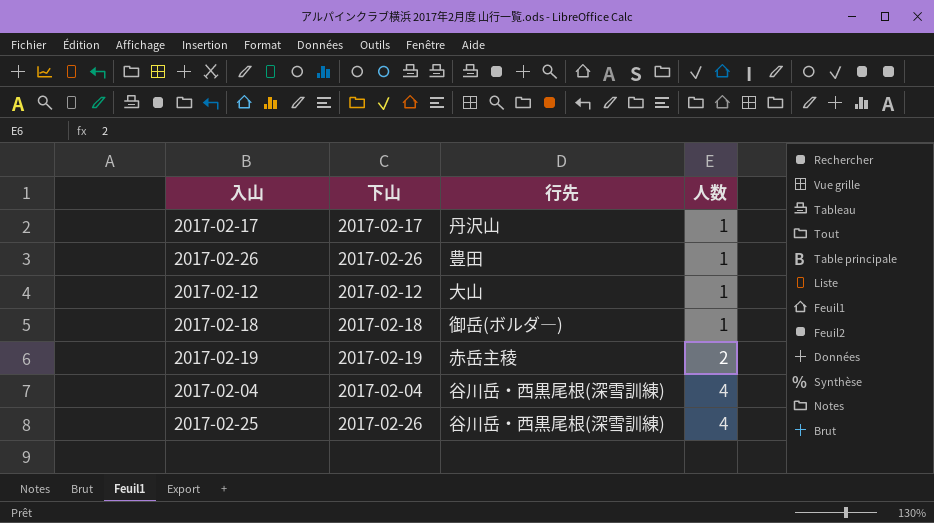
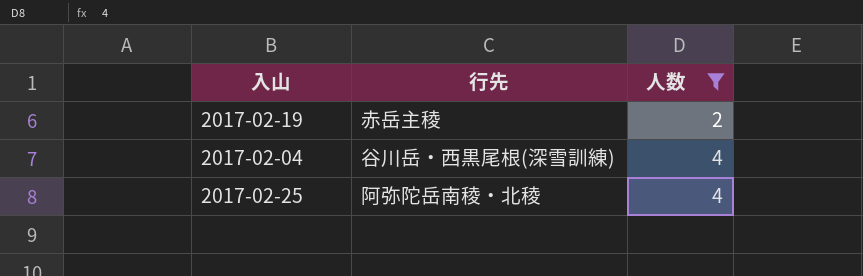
filter: none -> 人数 != 1
column 下山 | position: 2 -> none
2017-02-25 | 行先: 谷川岳・西黒尾根(深雪訓練) -> 阿弥陀岳南稜・北稜

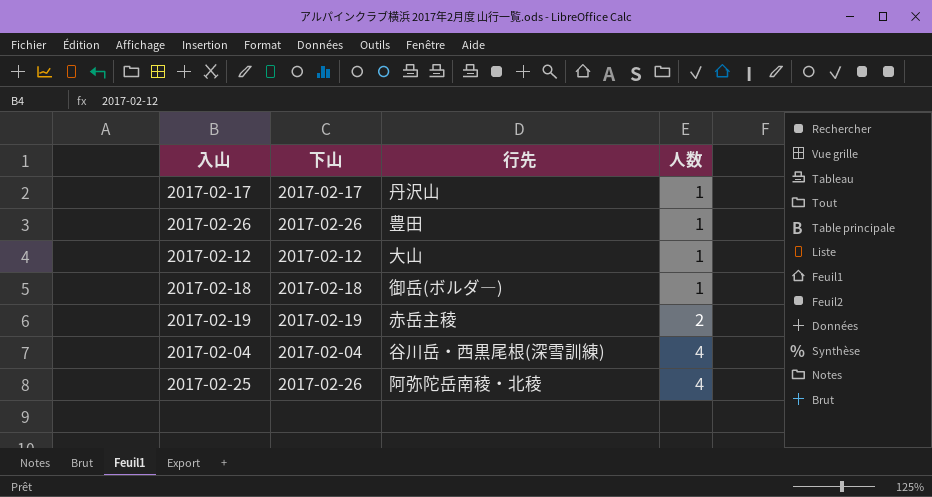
filter: 人数 != 1 -> none
column 下山 | position: none -> 2

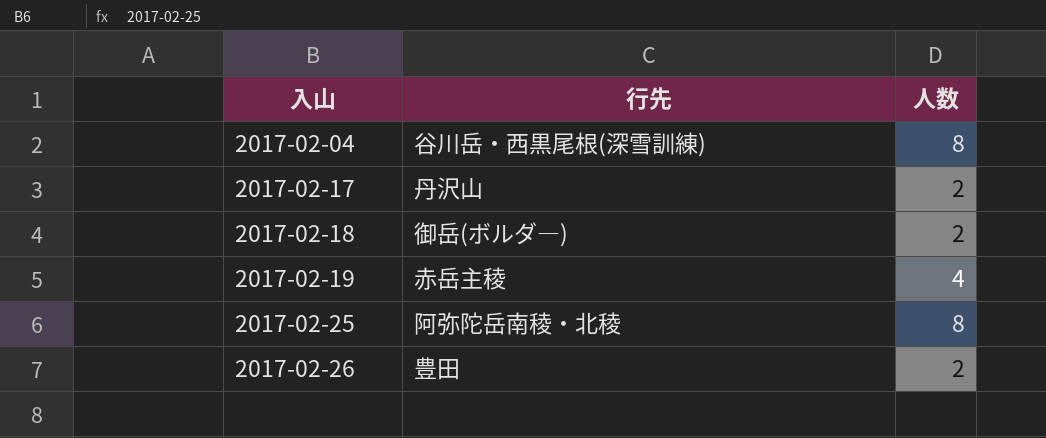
row order: 人数 ascending -> 入山 ascending
column 下山 | position: 2 -> none
row 2017-02-12: 2017-02-12 | 大山 | 1 -> none
2017-02-04 | 人数: 4 -> 8
2017-02-17 | 人数: 1 -> 2
2017-02-18 | 人数: 1 -> 2
2017-02-19 | 人数: 2 -> 4
2017-02-25 | 人数: 4 -> 8
2017-02-26 | 人数: 1 -> 2

